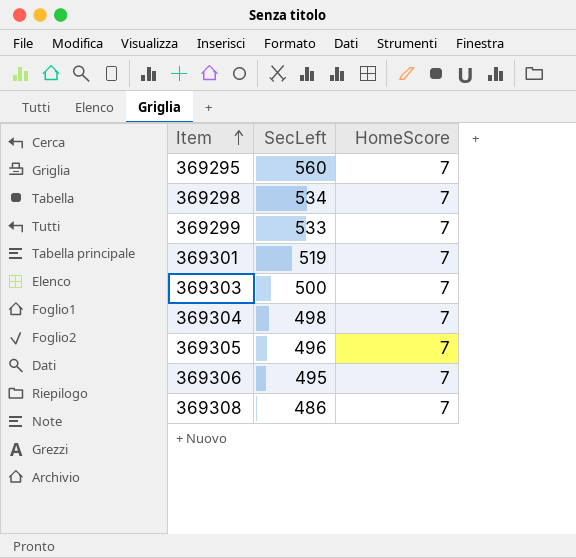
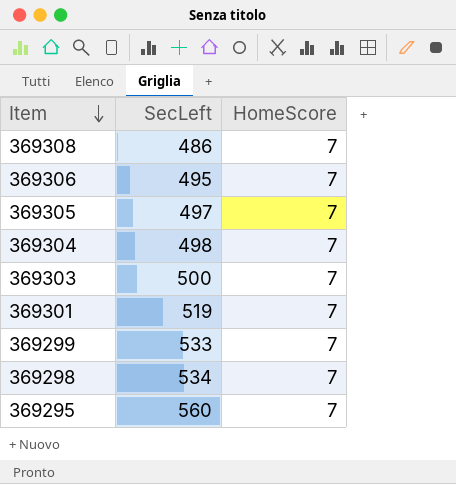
row order: Item ascending -> Item descending
369305 | SecLeft: 496 -> 497

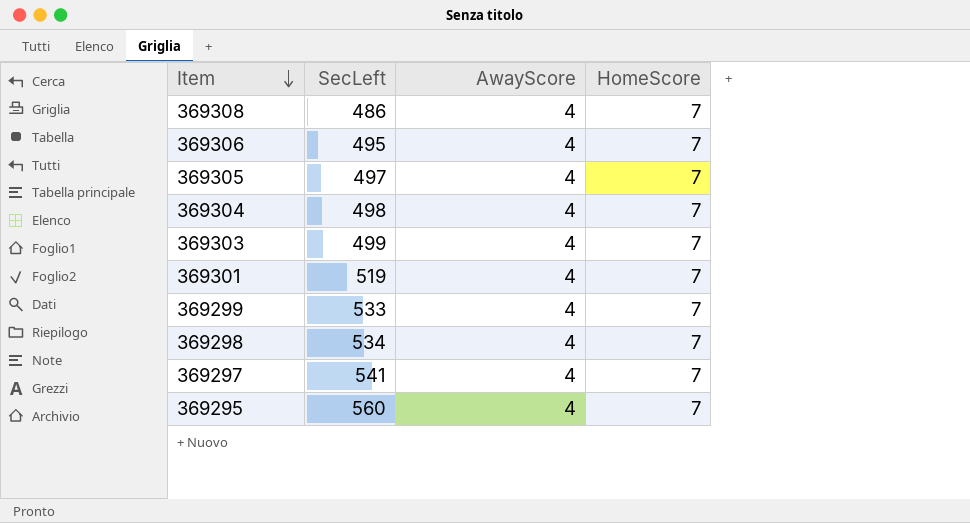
column AwayScore | position: none -> 3
369303 | SecLeft: 500 -> 499
row 369297: none -> 541 | 4 | 7

